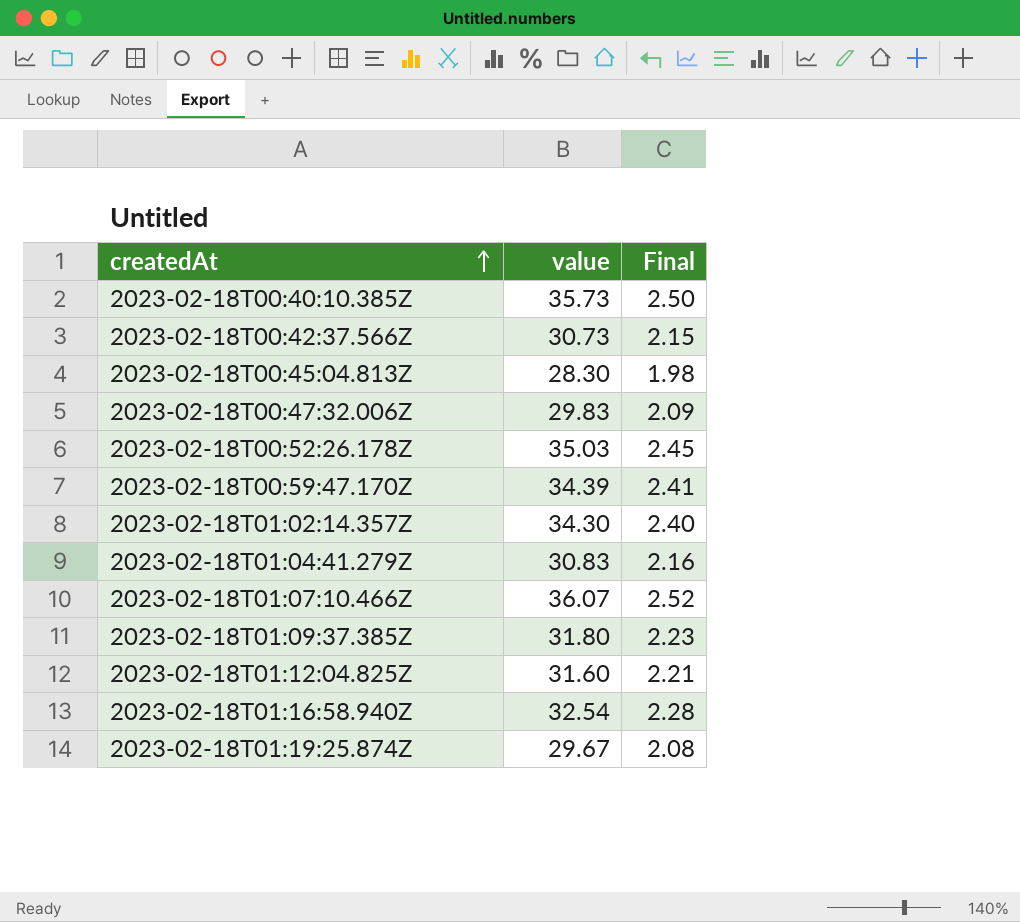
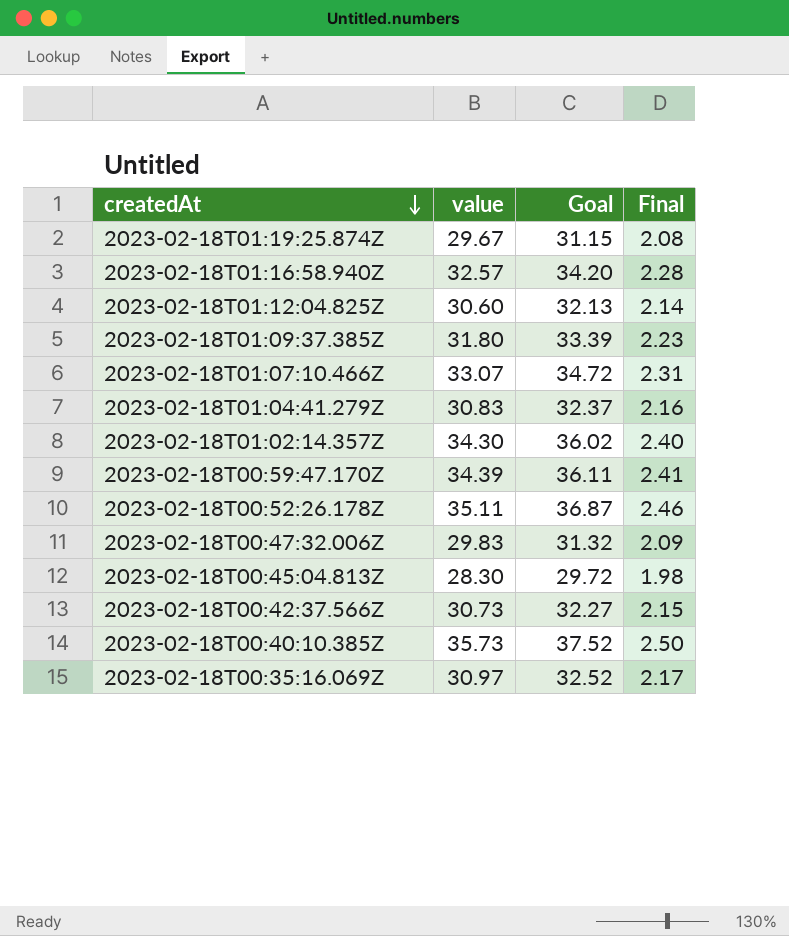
row order: createdAt ascending -> createdAt descending
column Goal | formula: none -> [value] * 1.05
2023-02-18T01:16:58.940Z | value: 32.54 -> 32.57
2023-02-18T01:12:04.825Z | value: 31.60 -> 30.60
2023-02-18T01:12:04.825Z | Final: 2.21 -> 2.14
2023-02-18T01:07:10.466Z | value: 36.07 -> 33.07
2023-02-18T01:07:10.466Z | Final: 2.52 -> 2.31
2023-02-18T00:52:26.178Z | value: 35.03 -> 35.11
2023-02-18T00:52:26.178Z | Final: 2.45 -> 2.46
row 2023-02-18T00:35:16.069Z: none -> 30.97 | 32.52 | 2.17

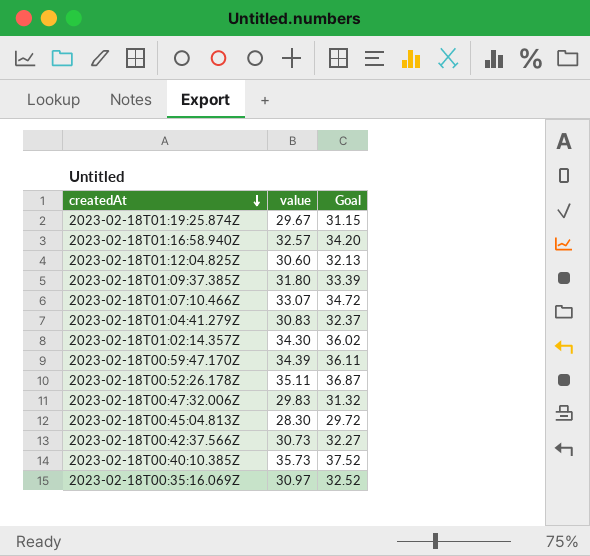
column Final | formula: [value] * 0.07 -> none

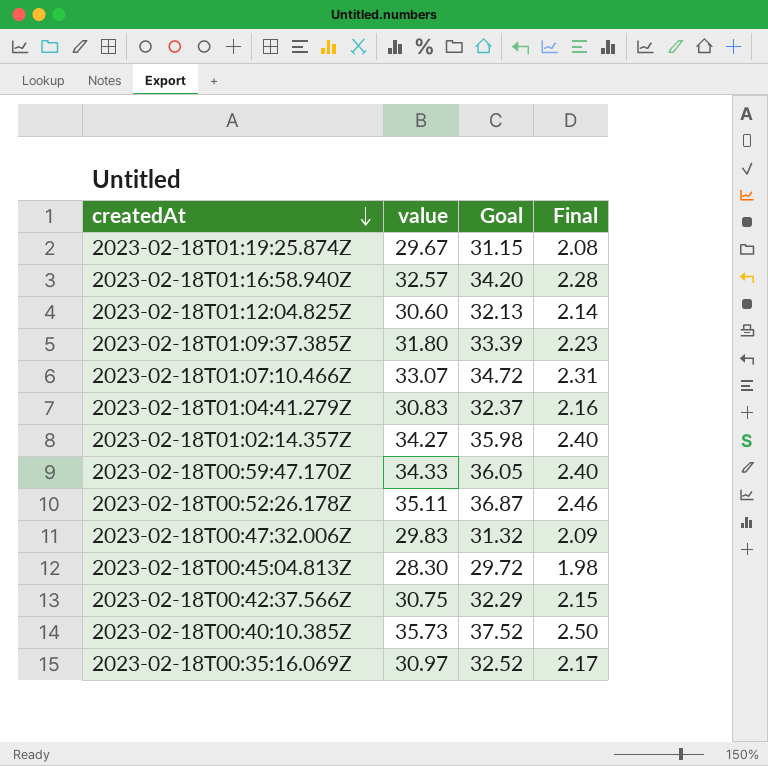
column Final | formula: none -> [value] * 0.07
2023-02-18T01:02:14.357Z | value: 34.30 -> 34.27
2023-02-18T01:02:14.357Z | Goal: 36.02 -> 35.98
2023-02-18T00:59:47.170Z | value: 34.39 -> 34.33
2023-02-18T00:59:47.170Z | Goal: 36.11 -> 36.05
2023-02-18T00:42:37.566Z | value: 30.73 -> 30.75
2023-02-18T00:42:37.566Z | Goal: 32.27 -> 32.29

